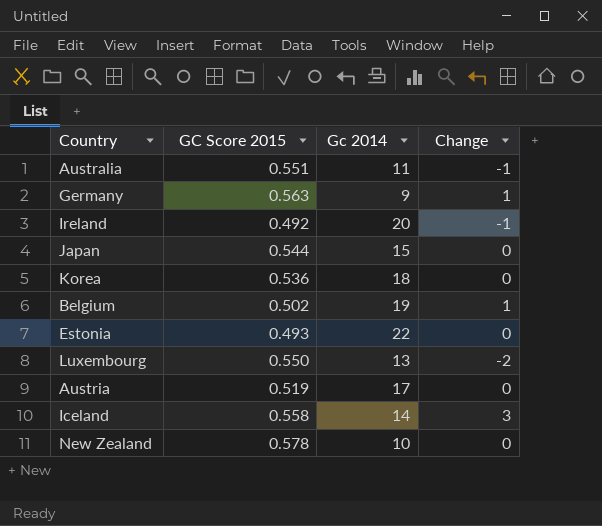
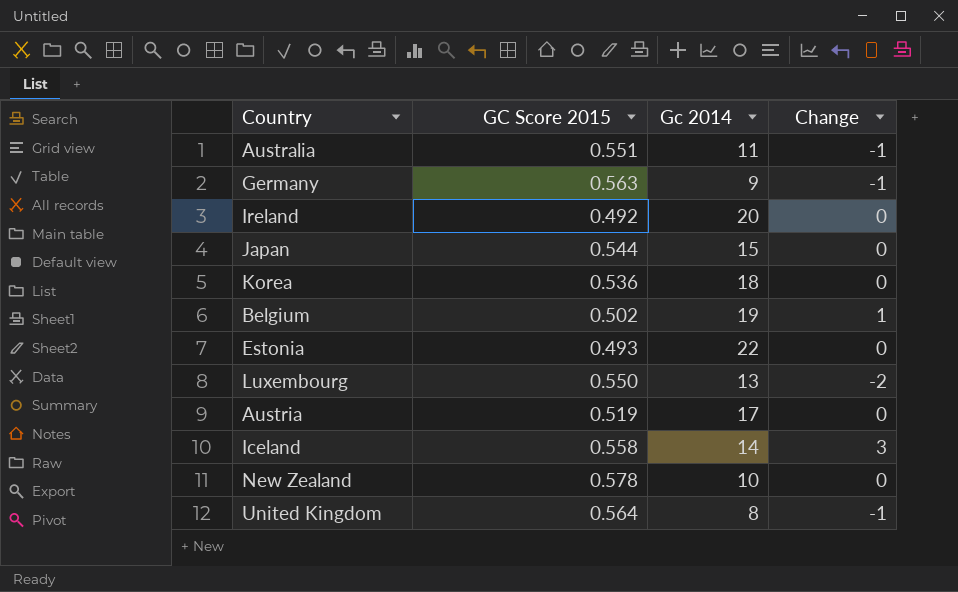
Germany | Change: 1 -> -1
Ireland | Change: -1 -> 0
row United Kingdom: none -> 0.564 | 8 | -1

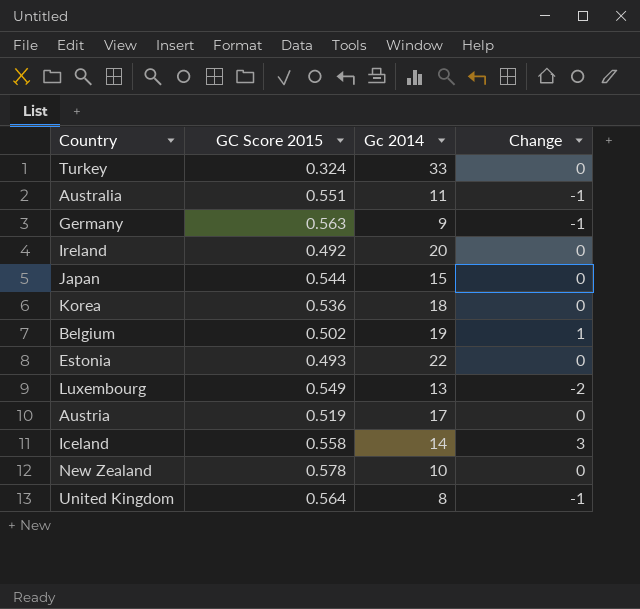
row Turkey: none -> 0.324 | 33 | 0
Luxembourg | GC Score 2015: 0.550 -> 0.549

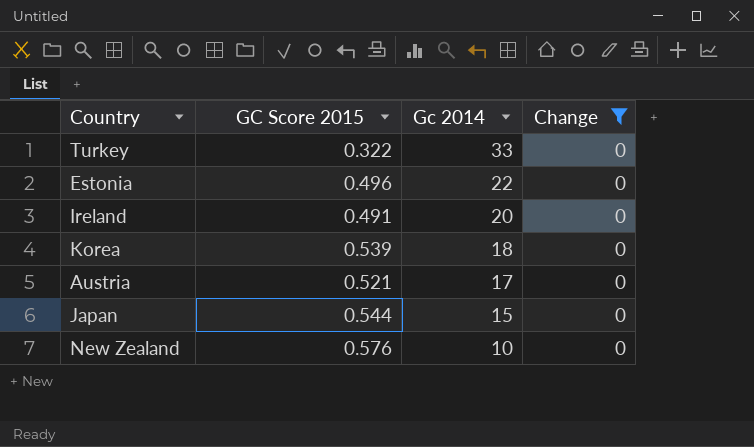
filter: none -> Change = 0
row order: none -> Gc 2014 descending
Turkey | GC Score 2015: 0.324 -> 0.322
Estonia | GC Score 2015: 0.493 -> 0.496
Ireland | GC Score 2015: 0.492 -> 0.491
Korea | GC Score 2015: 0.536 -> 0.539
Austria | GC Score 2015: 0.519 -> 0.521
New Zealand | GC Score 2015: 0.578 -> 0.576

